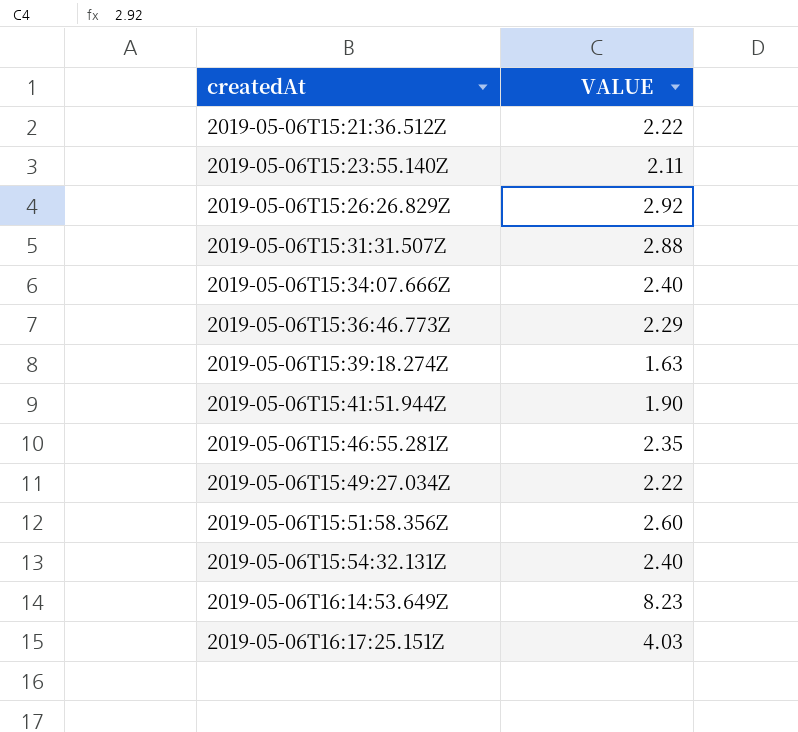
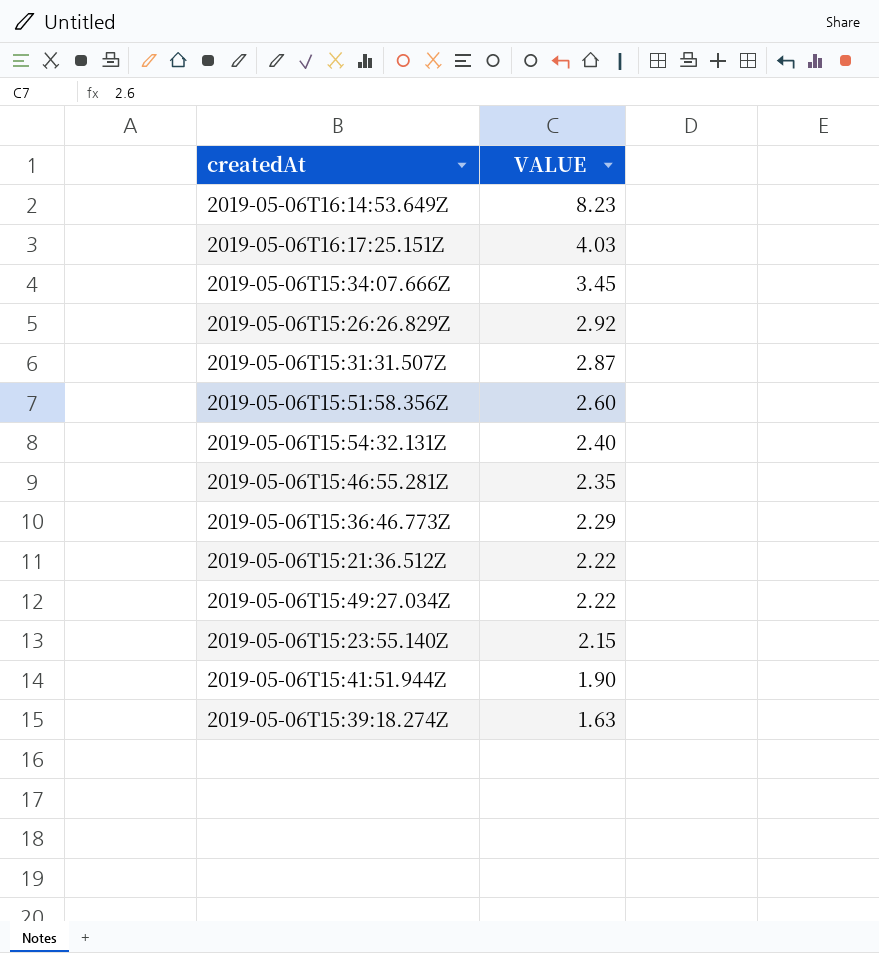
row order: createdAt ascending -> VALUE descending
2019-05-06T15:34:07.666Z | VALUE: 2.40 -> 3.45
2019-05-06T15:31:31.507Z | VALUE: 2.88 -> 2.87
2019-05-06T15:23:55.140Z | VALUE: 2.11 -> 2.15

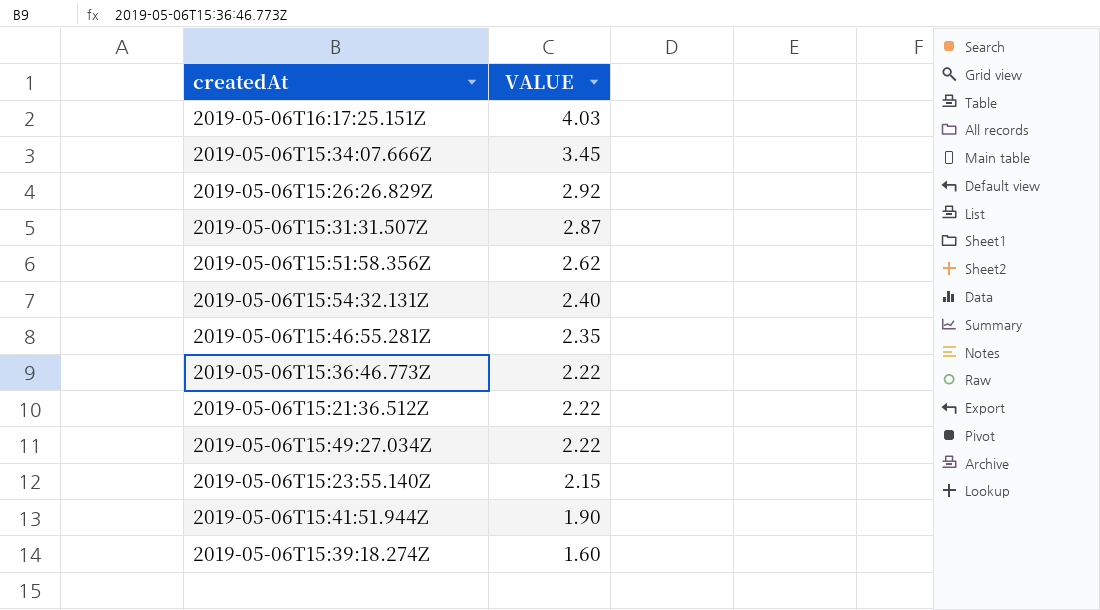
row 2019-05-06T16:14:53.649Z: 8.23 -> none
2019-05-06T15:51:58.356Z | VALUE: 2.60 -> 2.62
2019-05-06T15:36:46.773Z | VALUE: 2.29 -> 2.22
2019-05-06T15:39:18.274Z | VALUE: 1.63 -> 1.60

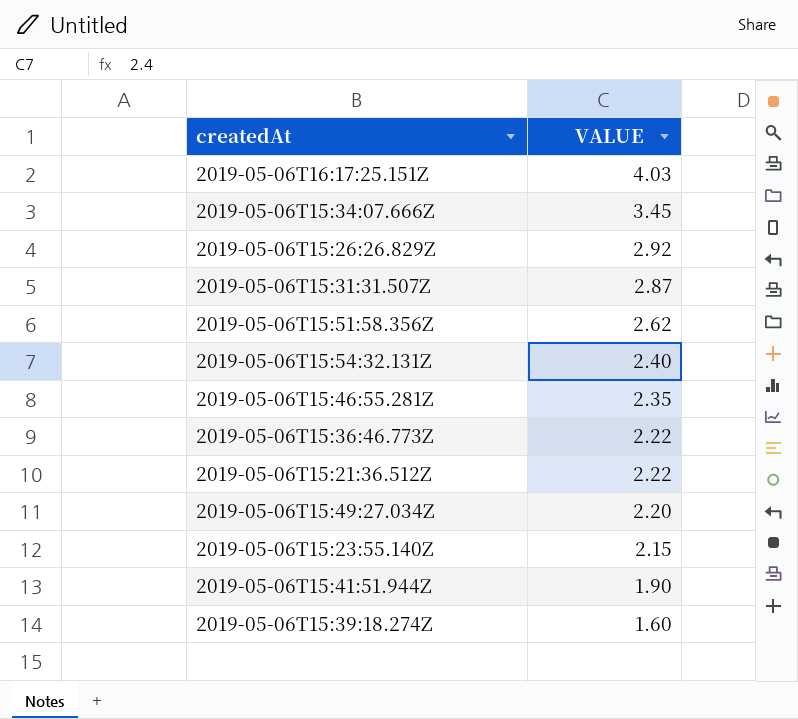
2019-05-06T15:49:27.034Z | VALUE: 2.22 -> 2.20

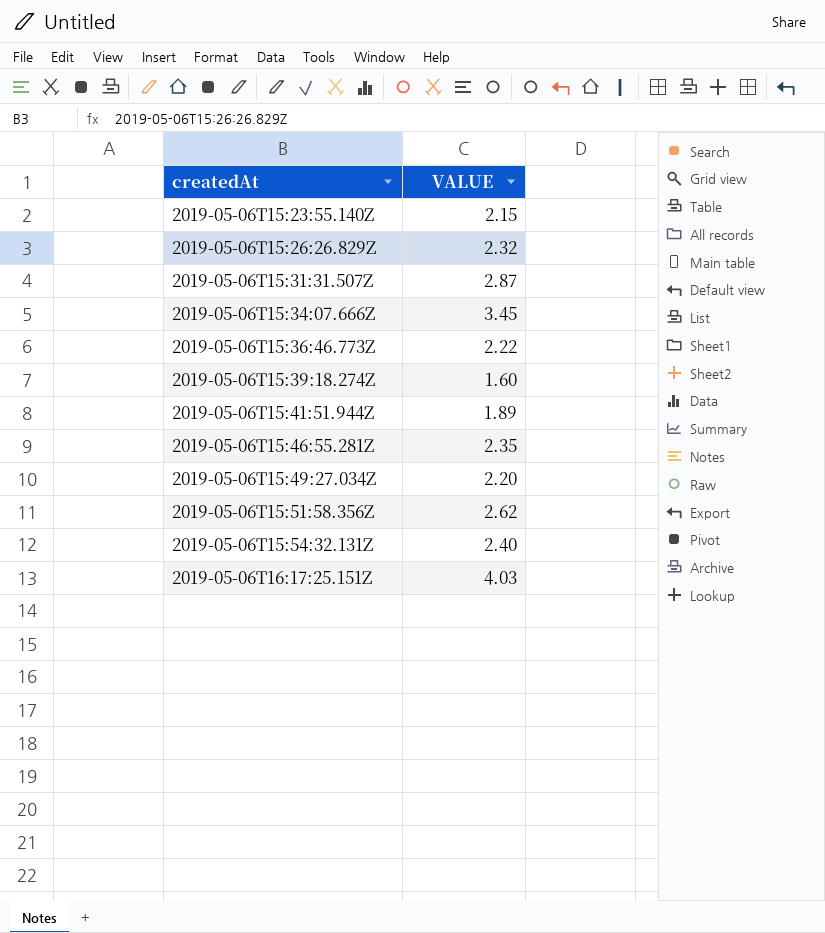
row order: VALUE descending -> createdAt ascending
row 2019-05-06T15:21:36.512Z: 2.22 -> none
2019-05-06T15:26:26.829Z | VALUE: 2.92 -> 2.32
2019-05-06T15:41:51.944Z | VALUE: 1.90 -> 1.89

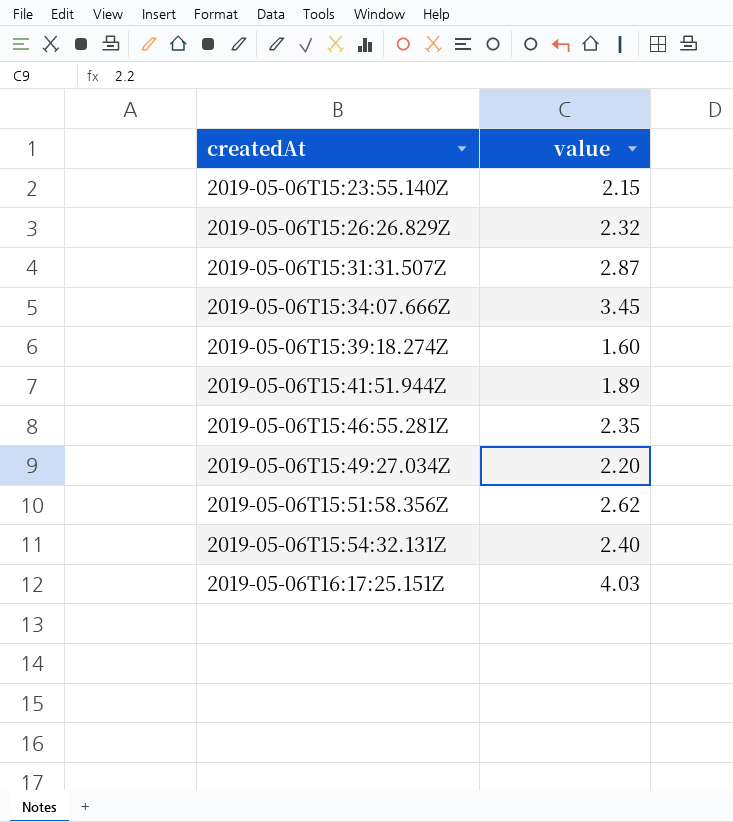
column name: VALUE -> value
row 2019-05-06T15:36:46.773Z: 2.22 -> none

